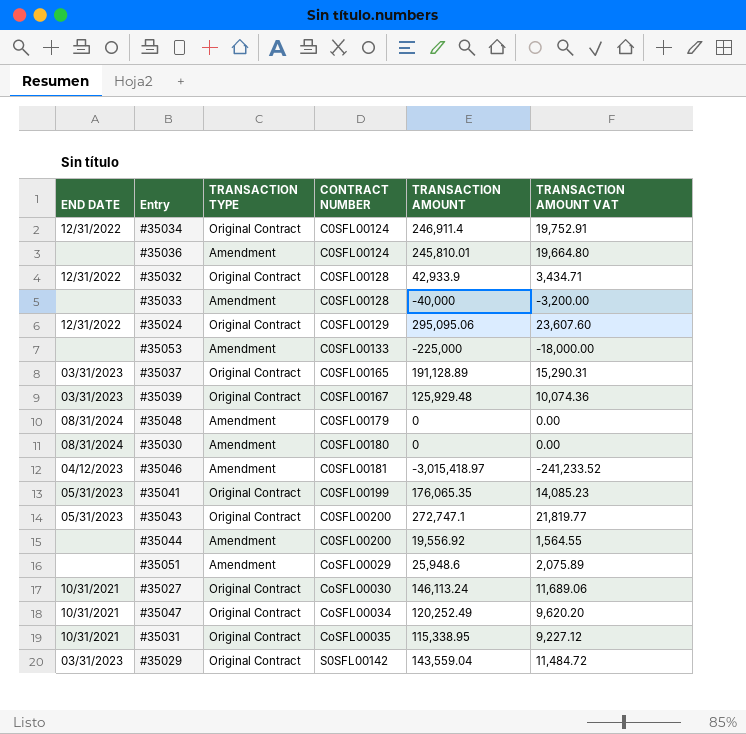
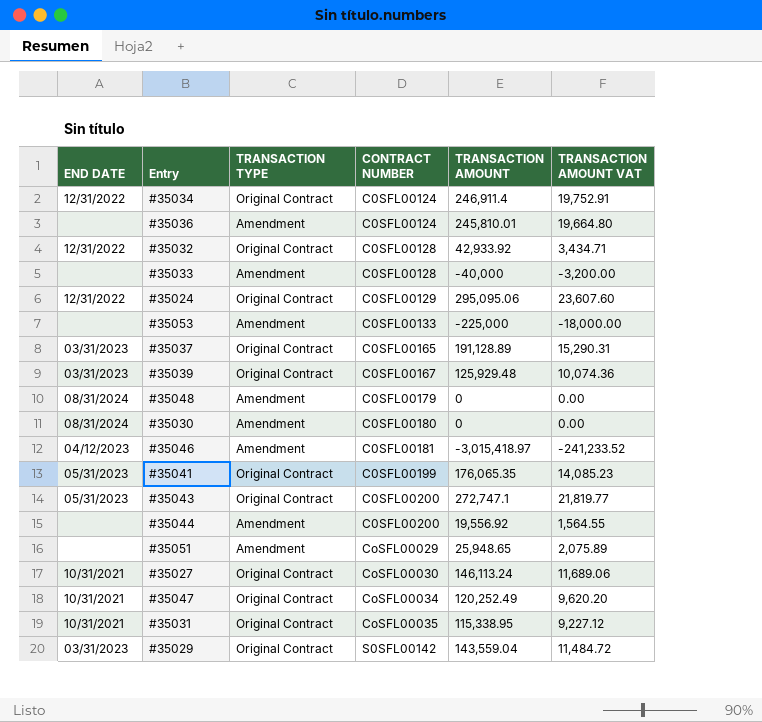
#35032 | TRANSACTION AMOUNT: 42,933.9 -> 42,933.92
#35051 | TRANSACTION AMOUNT: 25,948.6 -> 25,948.65

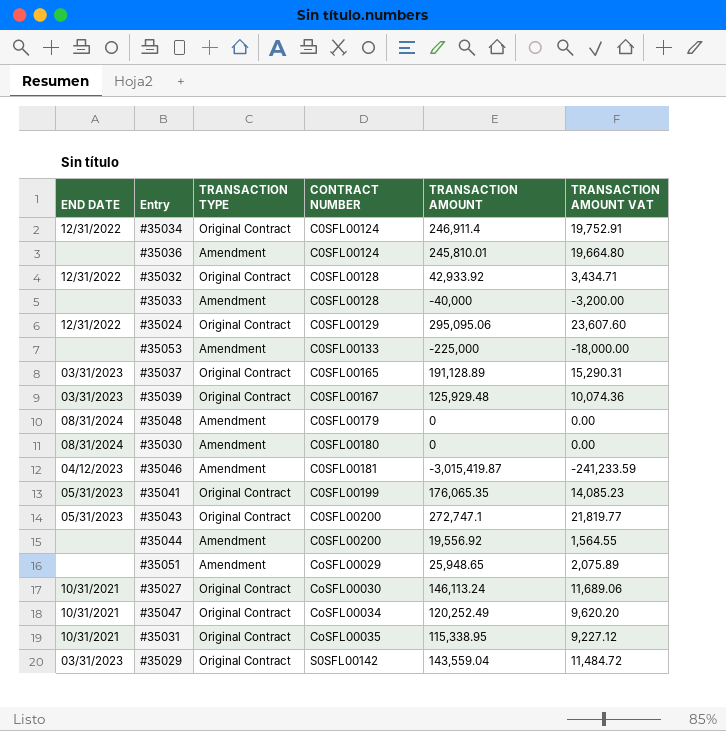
#35046 | TRANSACTION AMOUNT: -3,015,418.97 -> -3,015,419.87
#35046 | TRANSACTION AMOUNT VAT: -241,233.52 -> -241,233.59

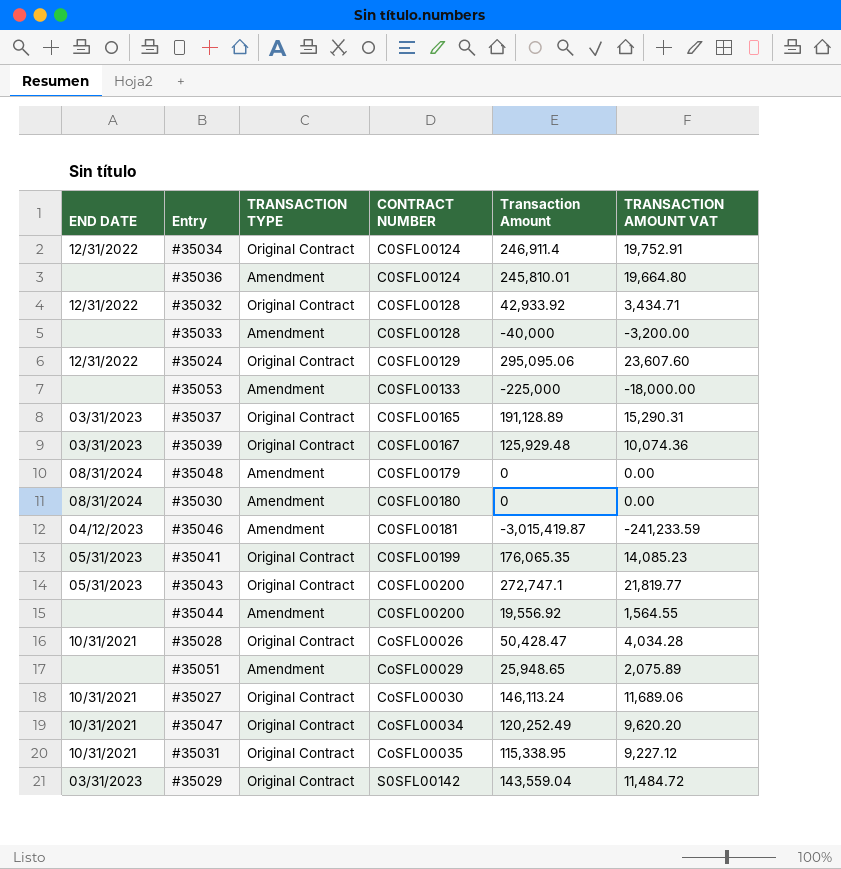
column name: TRANSACTION AMOUNT -> Transaction Amount
row #35028: none -> 10/31/2021 | Original Contract | CoSFL00026 | 50,428.47 | 4,034.28

